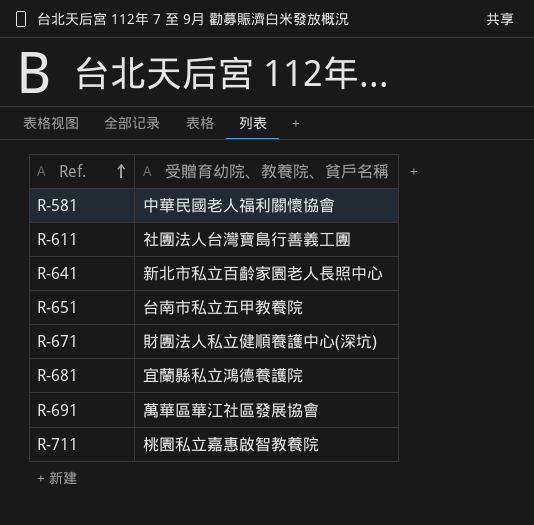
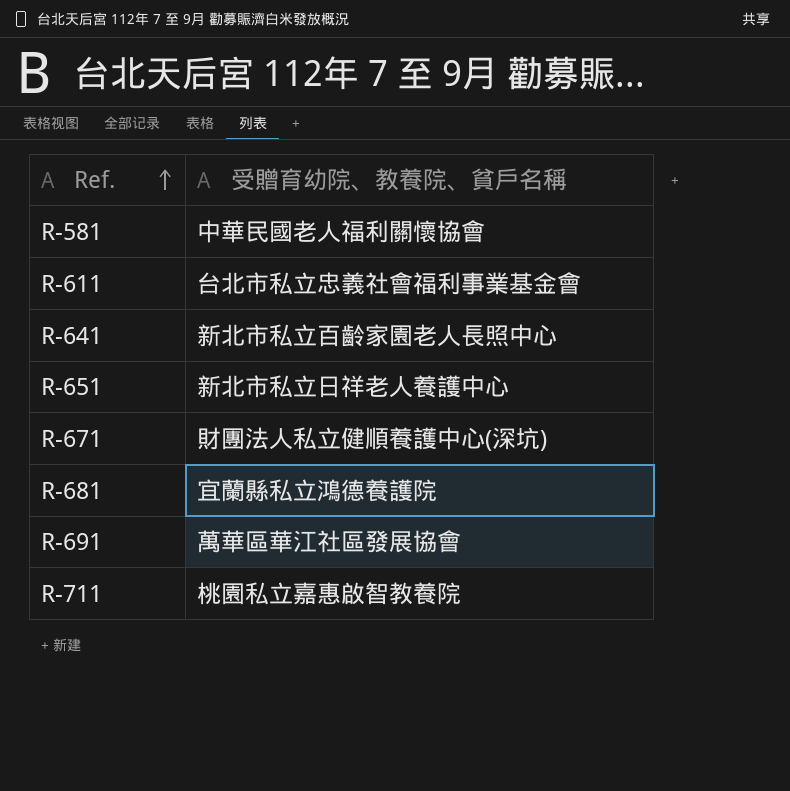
R-611 | 受贈育幼院、教養院、貧戶名稱: 社團法人台灣寶島行善義工團 -> 台北市私立忠義社會福利事業基金會
R-651 | 受贈育幼院、教養院、貧戶名稱: 台南市私立五甲教養院 -> 新北市私立日祥老人養護中心

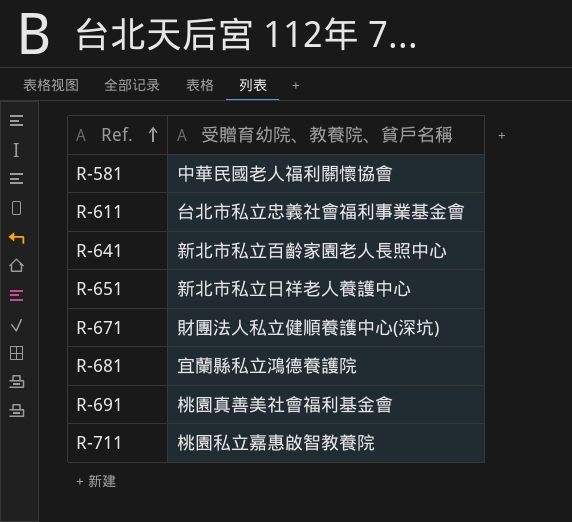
R-691 | 受贈育幼院、教養院、貧戶名稱: 萬華區華江社區發展協會 -> 桃園真善美社會福利基金會

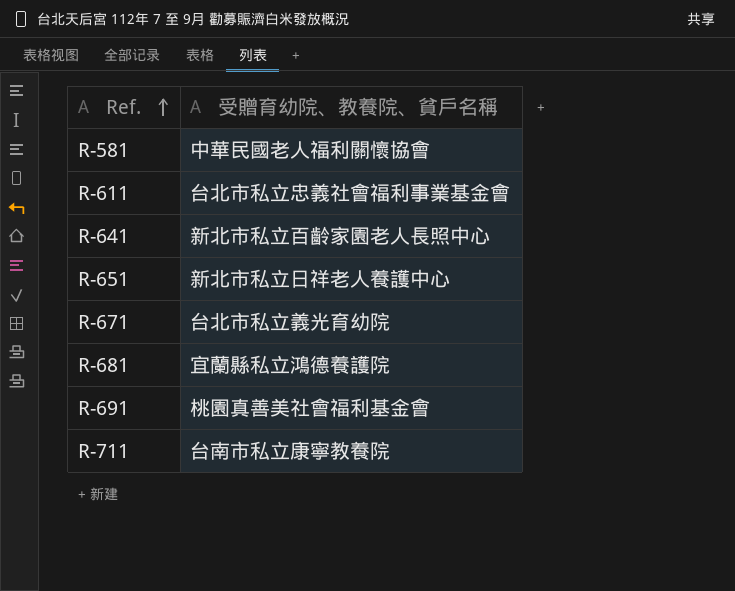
R-671 | 受贈育幼院、教養院、貧戶名稱: 財團法人私立健順養護中心(深坑) -> 台北市私立義光育幼院
R-711 | 受贈育幼院、教養院、貧戶名稱: 桃園私立嘉惠啟智教養院 -> 台南市私立康寧教養院

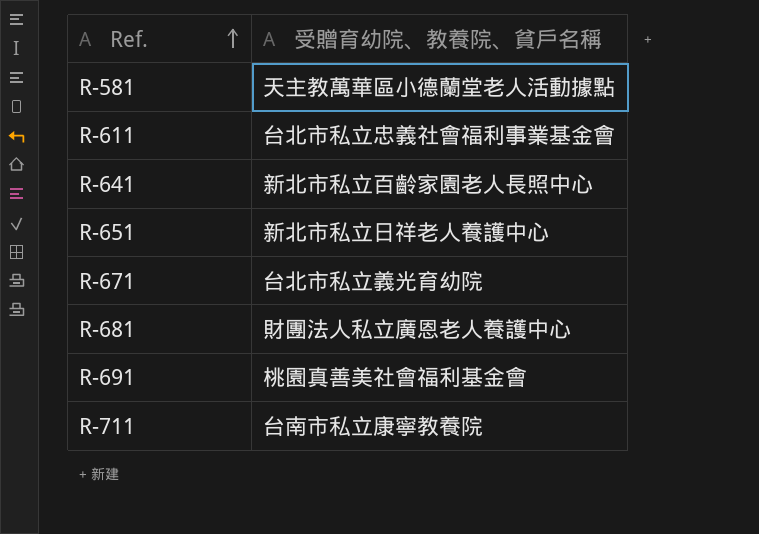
R-581 | 受贈育幼院、教養院、貧戶名稱: 中華民國老人福利關懷協會 -> 天主教萬華區小德蘭堂老人活動據點
R-681 | 受贈育幼院、教養院、貧戶名稱: 宜蘭縣私立鴻德養護院 -> 財團法人私立廣恩老人養護中心

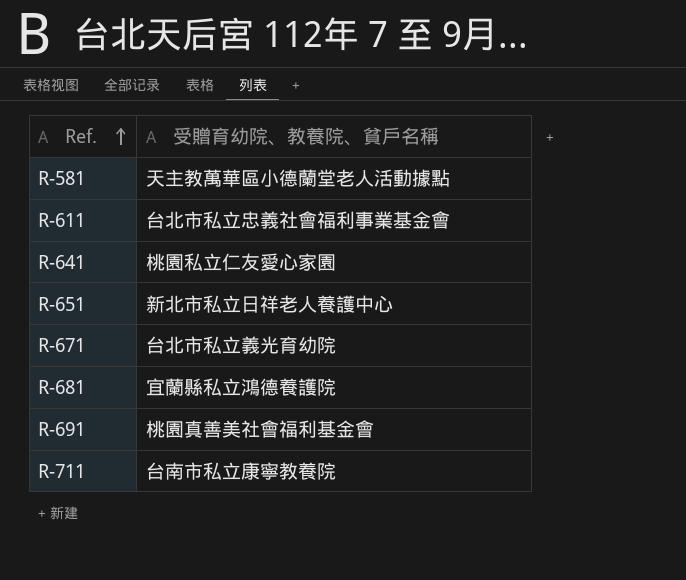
R-641 | 受贈育幼院、教養院、貧戶名稱: 新北市私立百齡家園老人長照中心 -> 桃園私立仁友愛心家園
R-681 | 受贈育幼院、教養院、貧戶名稱: 財團法人私立廣恩老人養護中心 -> 宜蘭縣私立鴻德養護院

